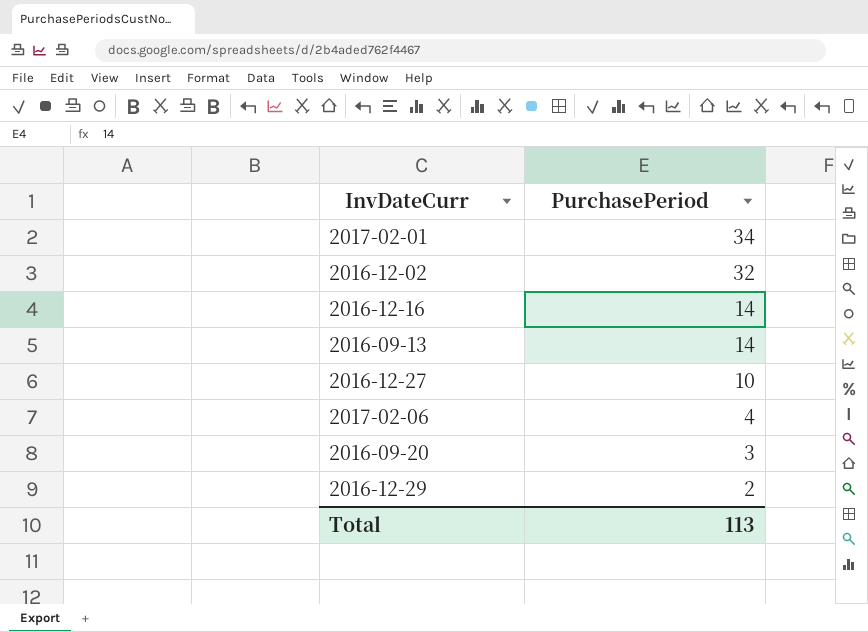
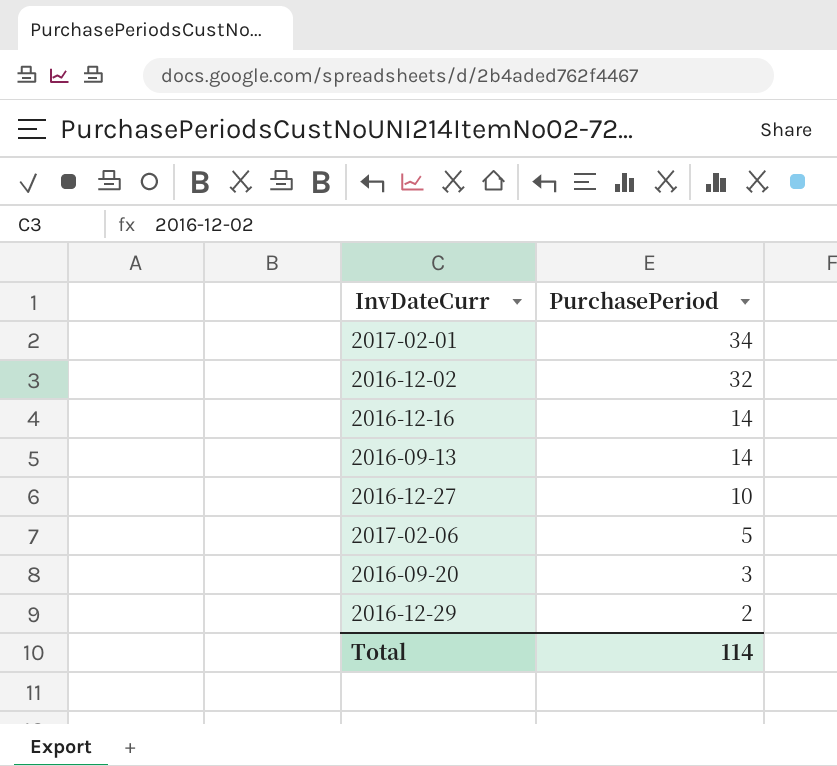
2017-02-06 | PurchasePeriod: 4 -> 5
Total | PurchasePeriod: 113 -> 114

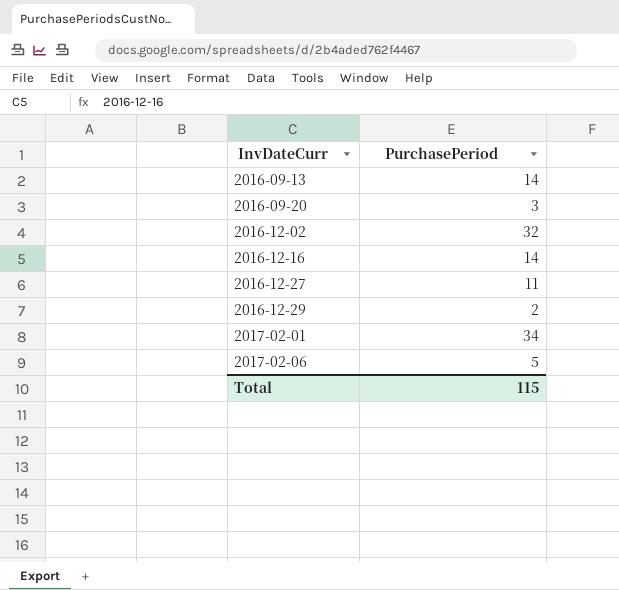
row order: PurchasePeriod descending -> InvDateCurr ascending
2016-12-27 | PurchasePeriod: 10 -> 11
Total | PurchasePeriod: 114 -> 115

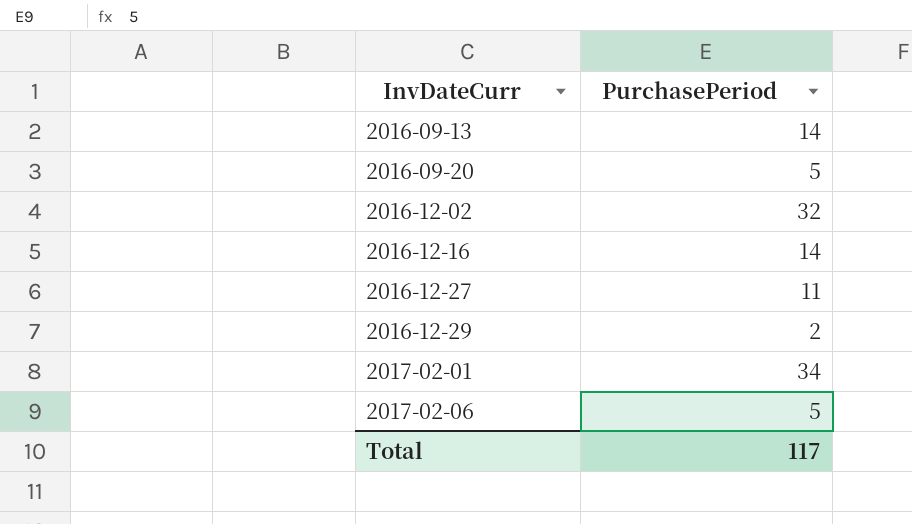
2016-09-20 | PurchasePeriod: 3 -> 5
Total | PurchasePeriod: 115 -> 117

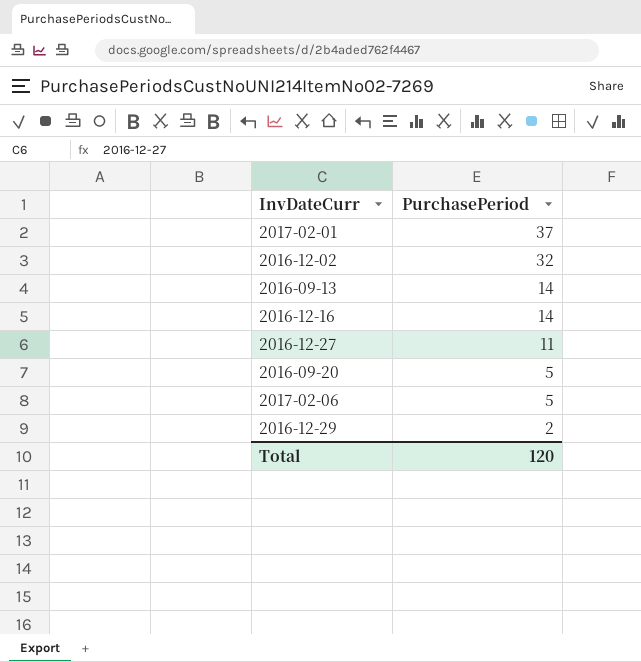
row order: InvDateCurr ascending -> PurchasePeriod descending
2017-02-01 | PurchasePeriod: 34 -> 37
Total | PurchasePeriod: 117 -> 120

